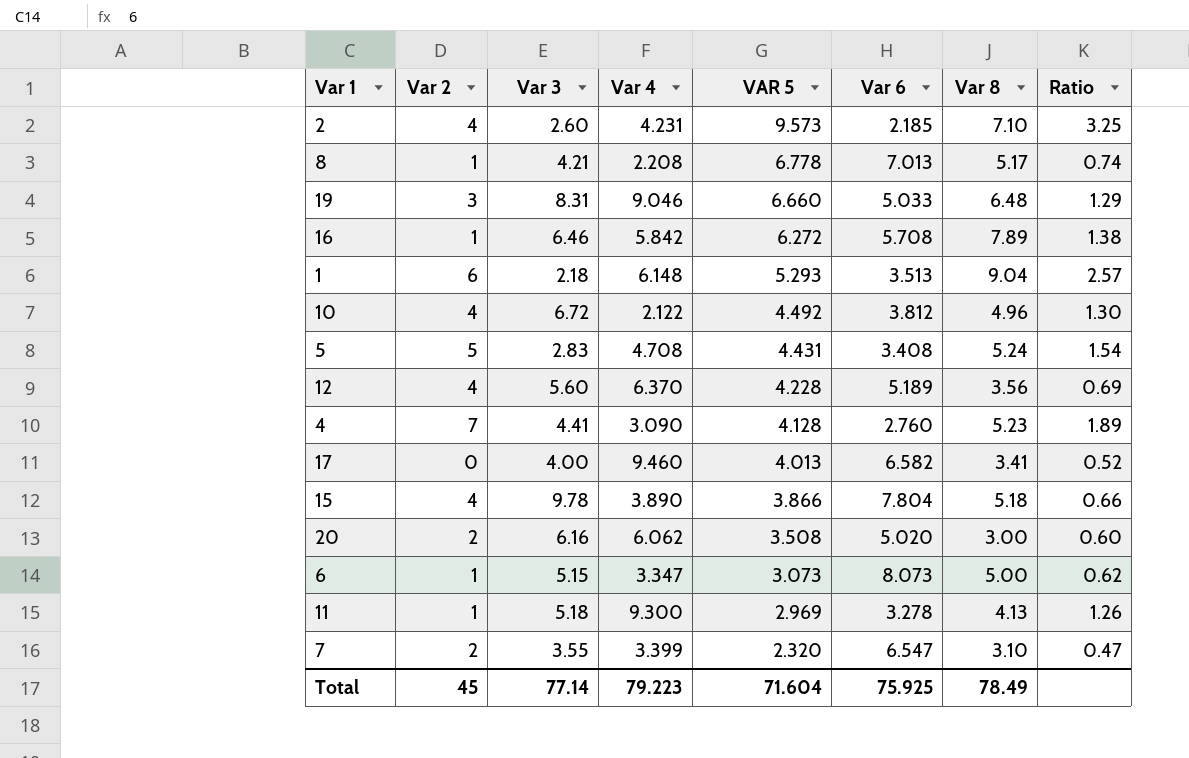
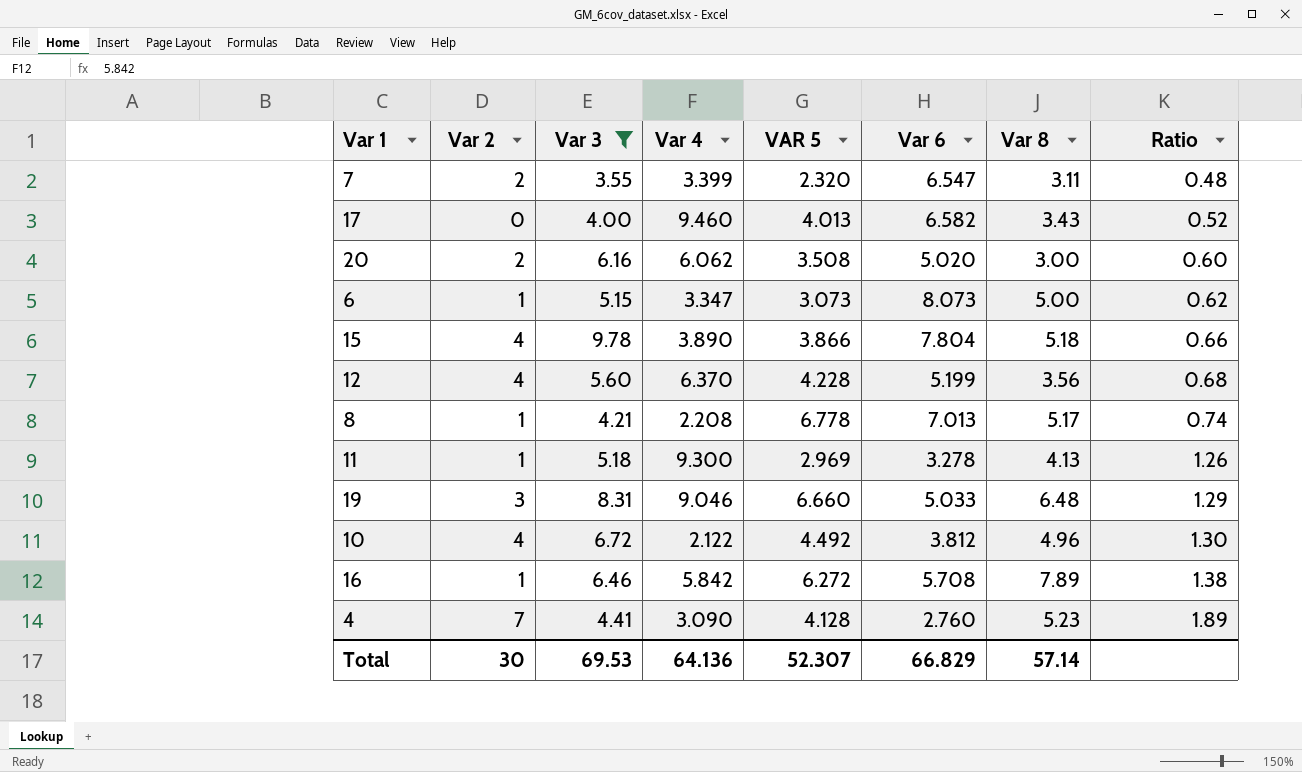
filter: none -> Var 3 >= 3.55
row order: VAR 5 descending -> Ratio ascending
7 | Var 8: 3.10 -> 3.11
7 | Ratio: 0.47 -> 0.48
17 | Var 8: 3.41 -> 3.43
12 | Var 6: 5.189 -> 5.199
12 | Ratio: 0.69 -> 0.68
Total | Var 2: 45 -> 30
Total | Var 3: 77.14 -> 69.53
Total | Var 4: 79.223 -> 64.136
Total | VAR 5: 71.604 -> 52.307
Total | Var 6: 75.925 -> 66.829
Total | Var 8: 78.49 -> 57.14

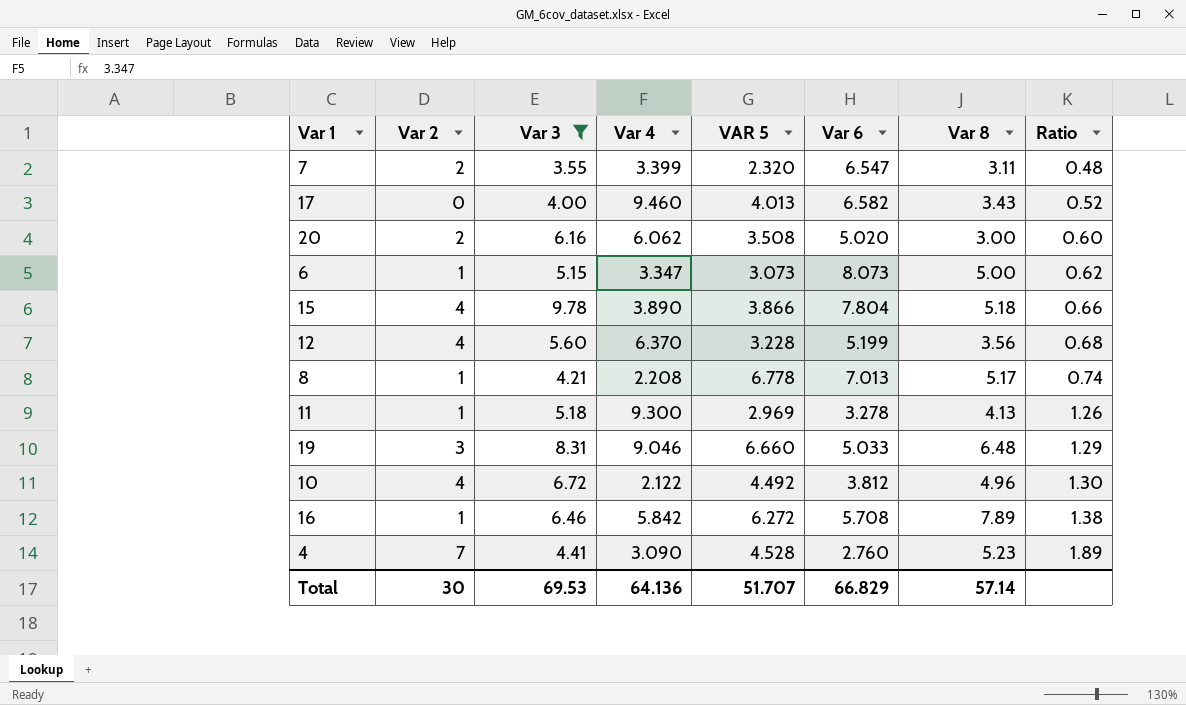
12 | VAR 5: 4.228 -> 3.228
4 | VAR 5: 4.128 -> 4.528
Total | VAR 5: 52.307 -> 51.707

